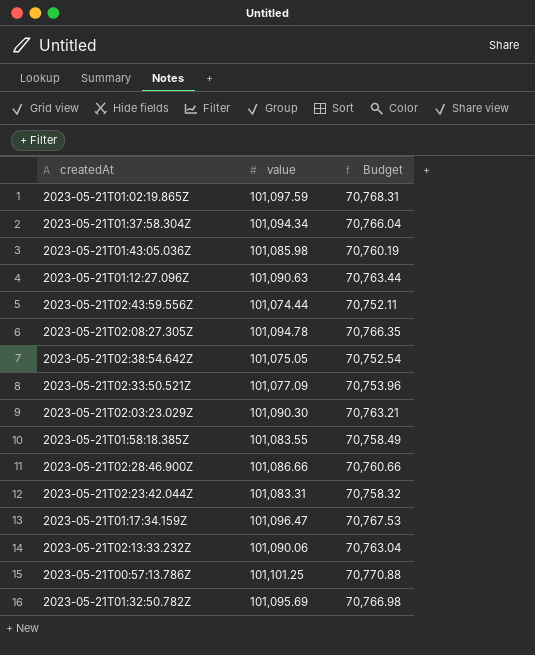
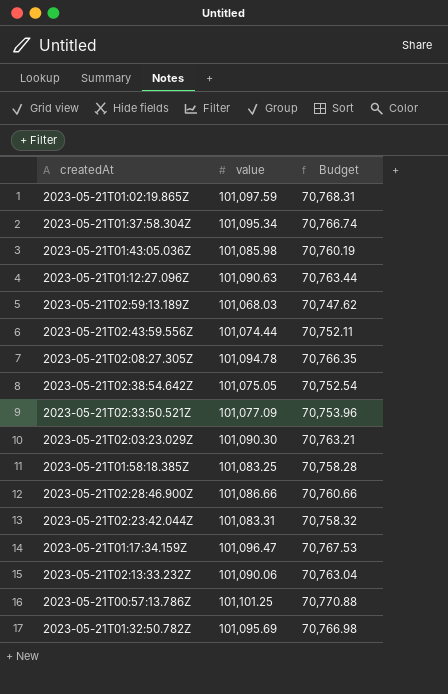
2023-05-21T01:37:58.304Z | value: 101,094.34 -> 101,095.34
2023-05-21T01:37:58.304Z | Budget: 70,766.04 -> 70,766.74
row 2023-05-21T02:59:13.189Z: none -> 101,068.03 | 70,747.62
2023-05-21T01:58:18.385Z | value: 101,083.55 -> 101,083.25
2023-05-21T01:58:18.385Z | Budget: 70,758.49 -> 70,758.28

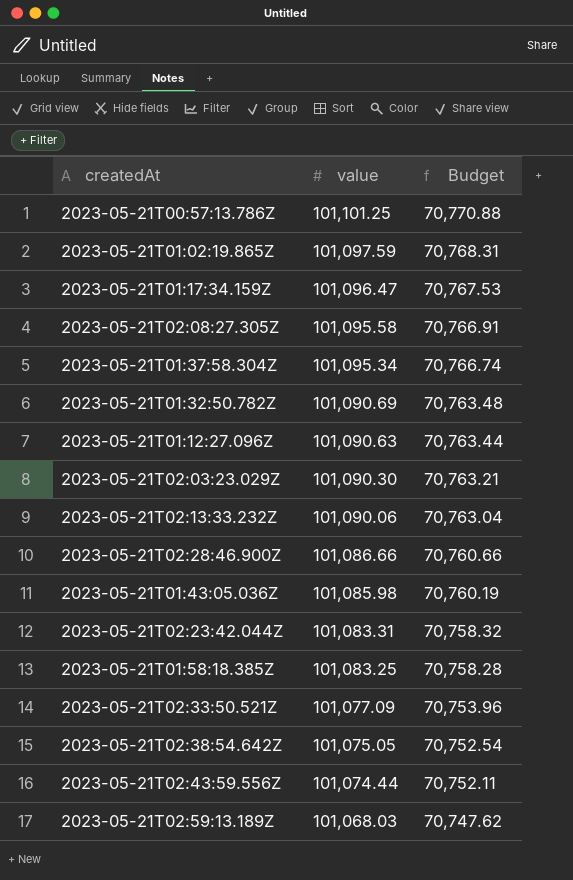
row order: none -> value descending
2023-05-21T02:08:27.305Z | value: 101,094.78 -> 101,095.58
2023-05-21T02:08:27.305Z | Budget: 70,766.35 -> 70,766.91
2023-05-21T01:32:50.782Z | value: 101,095.69 -> 101,090.69
2023-05-21T01:32:50.782Z | Budget: 70,766.98 -> 70,763.48

